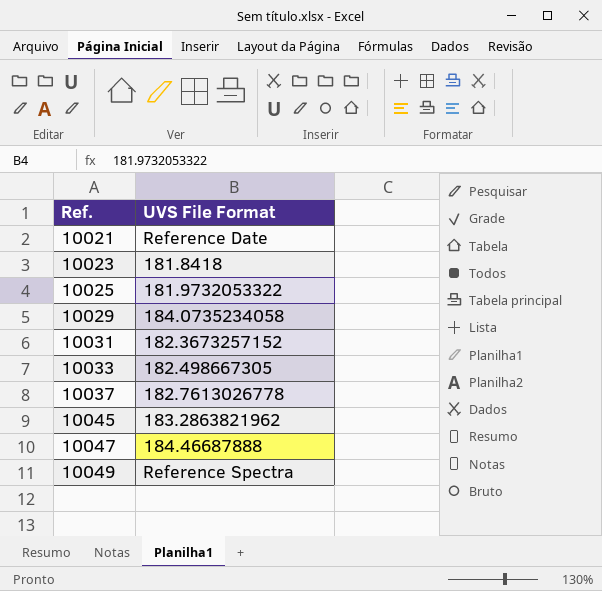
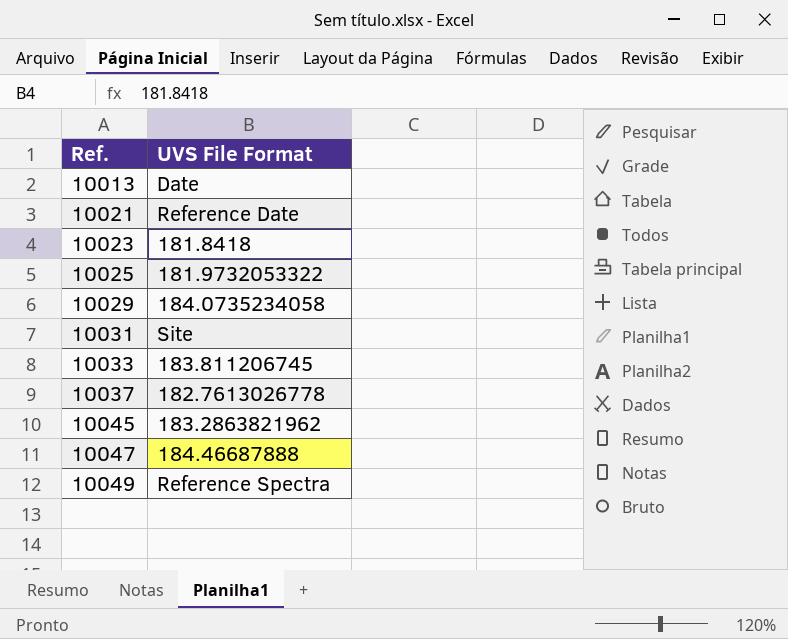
row 10013: none -> Date
10031 | UVS File Format: 182.3673257152 -> Site
10033 | UVS File Format: 182.498667305 -> 183.811206745

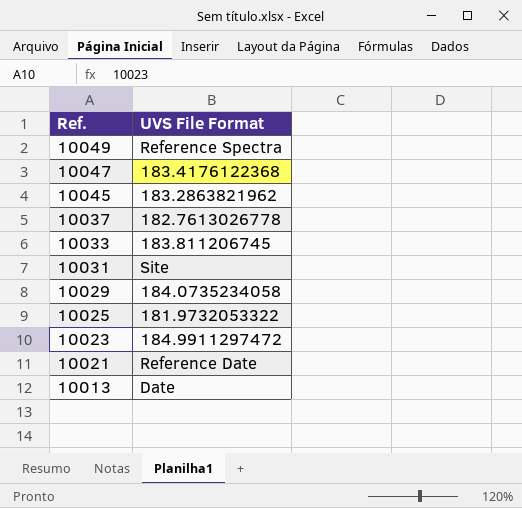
row order: Ref. ascending -> Ref. descending
10047 | UVS File Format: 184.46687888 -> 183.4176122368
10023 | UVS File Format: 181.8418 -> 184.9911297472

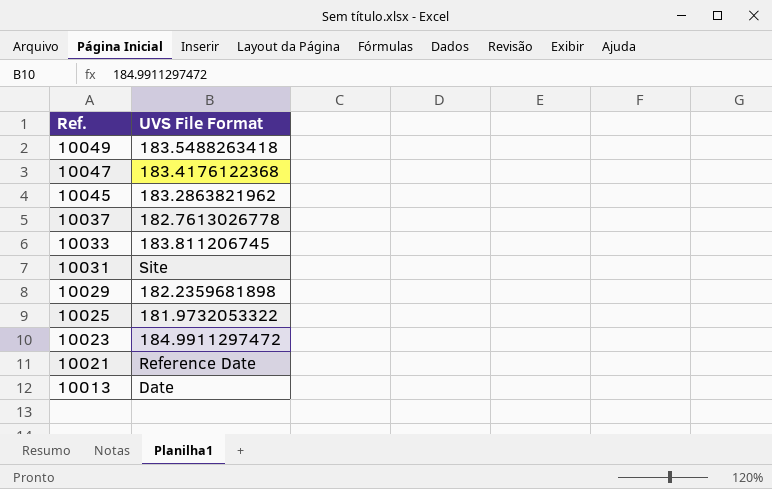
10049 | UVS File Format: Reference Spectra -> 183.5488263418
10029 | UVS File Format: 184.0735234058 -> 182.2359681898

